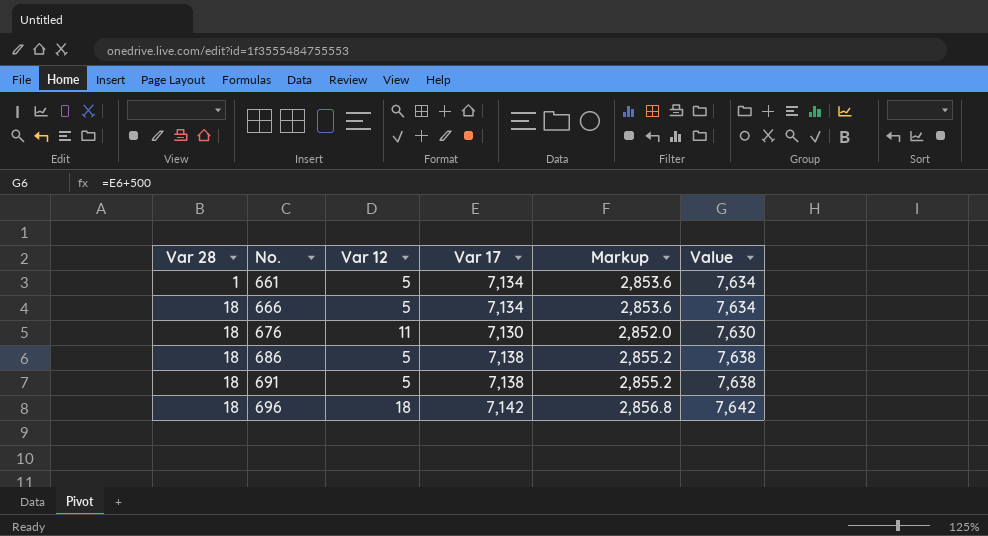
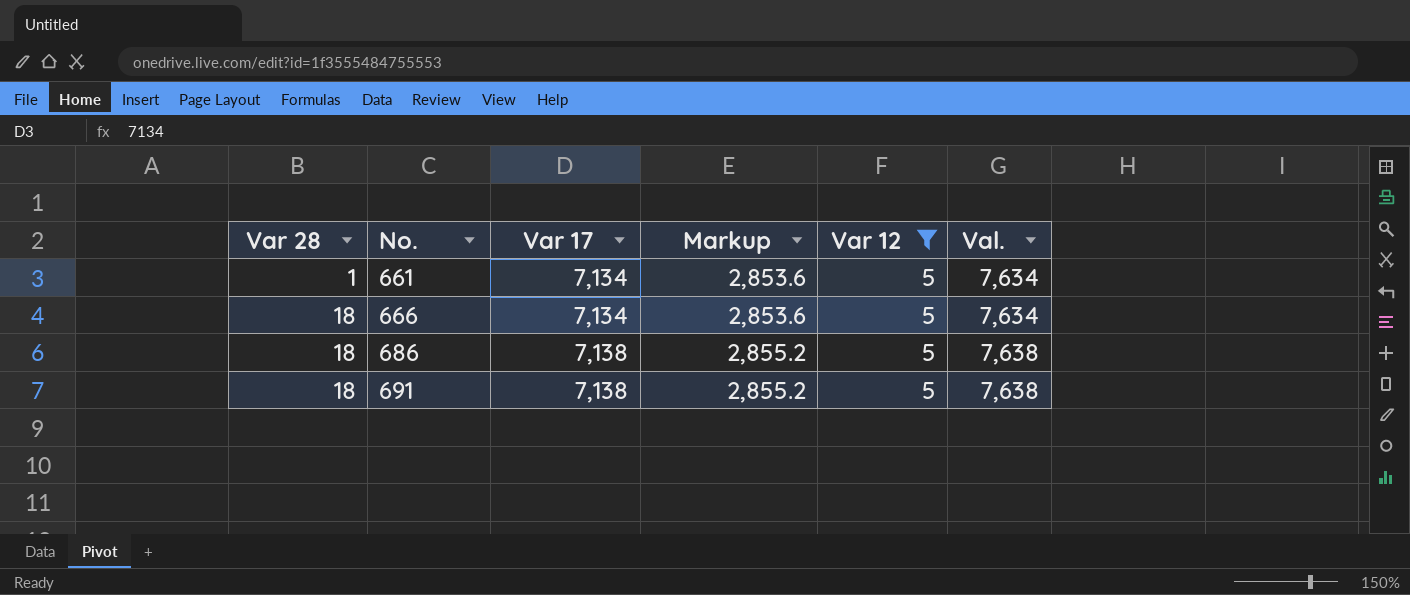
filter: none -> Var 12 = 5
column Var 12 | position: 3 -> 5
column name: Value -> Val.

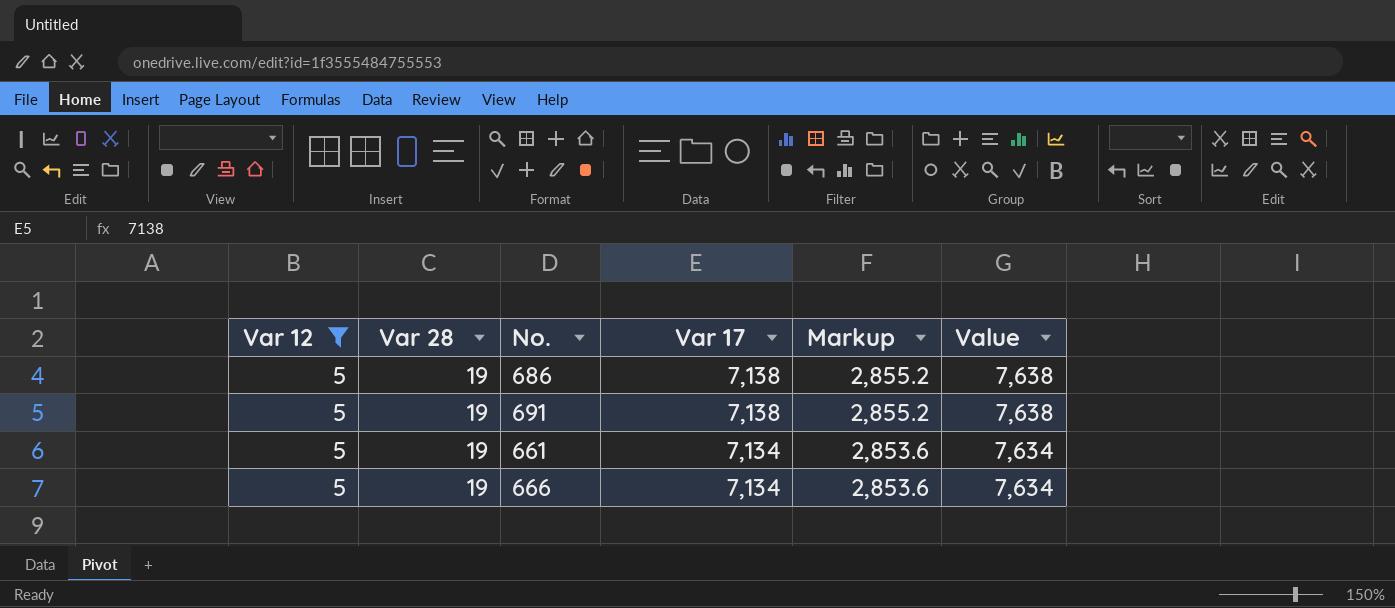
row order: Var 28 ascending -> Var 17 descending
column Var 12 | position: 5 -> 1
column name: Val. -> Value
686 | Var 28: 18 -> 19
691 | Var 28: 18 -> 19
661 | Var 28: 1 -> 19
666 | Var 28: 18 -> 19

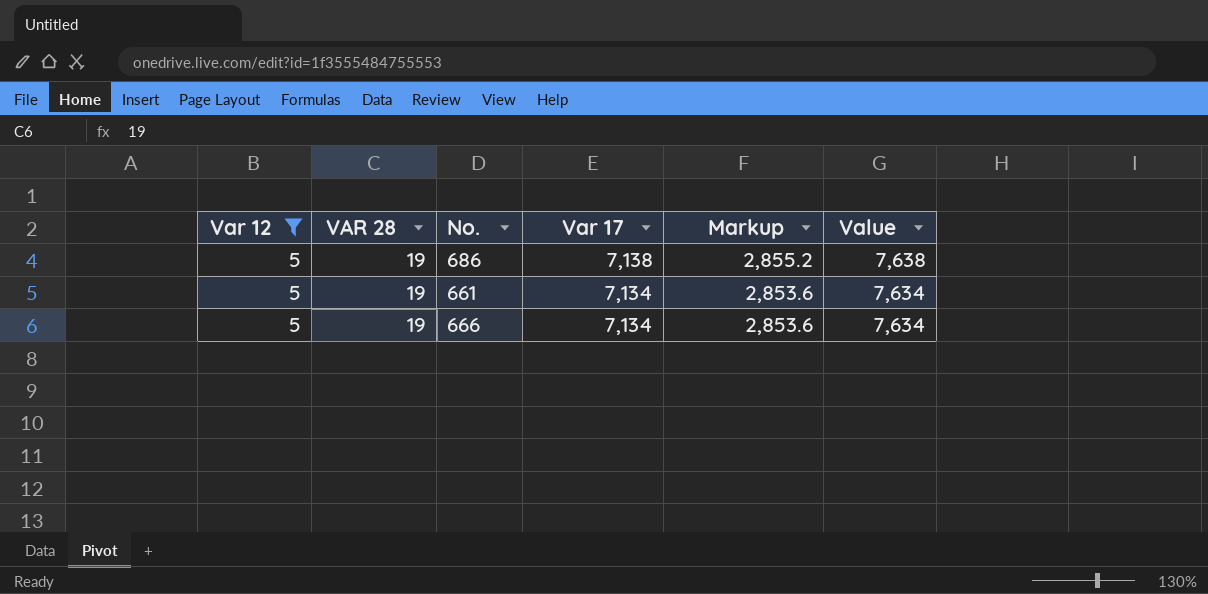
column name: Var 28 -> VAR 28
row 691: 5 | 19 | 7,138 | 2,855.2 | 7,638 -> none

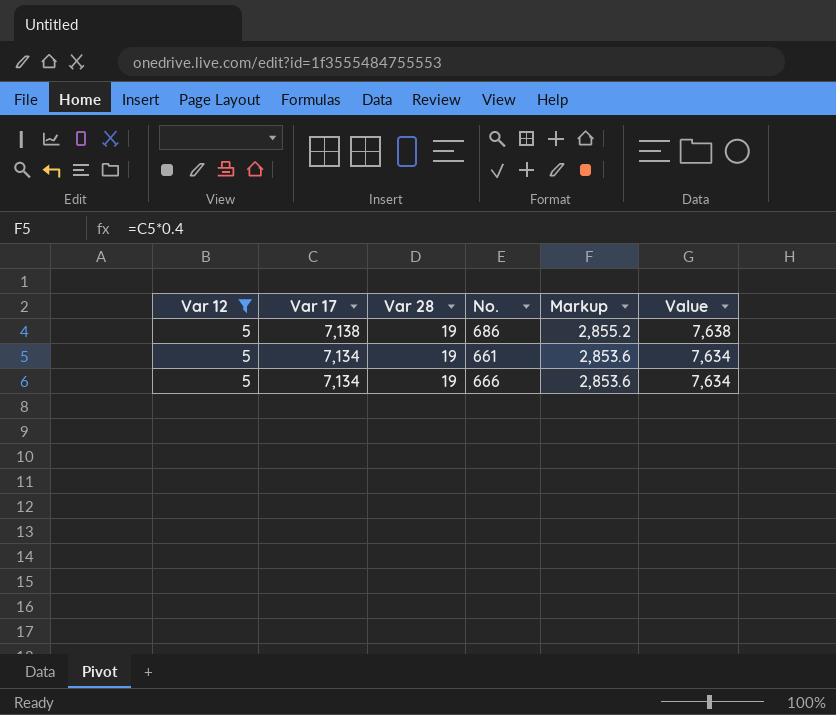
column Var 17 | position: 4 -> 2
column name: VAR 28 -> Var 28

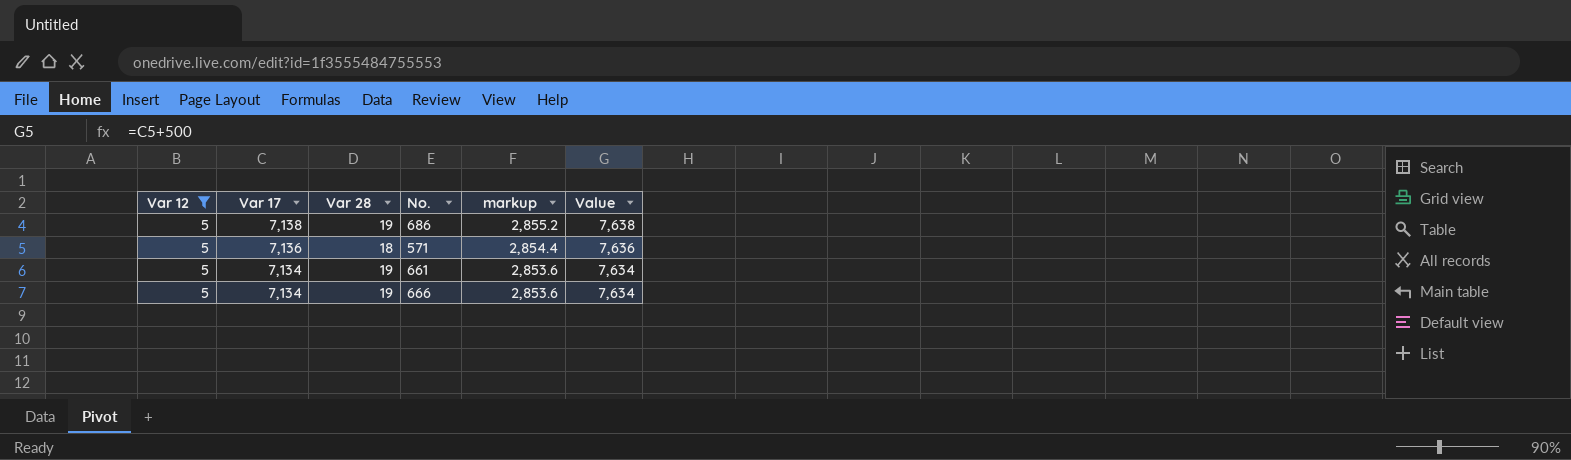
column name: Markup -> markup
row 571: none -> 5 | 7,136 | 18 | 2,854.4 | 7,636

